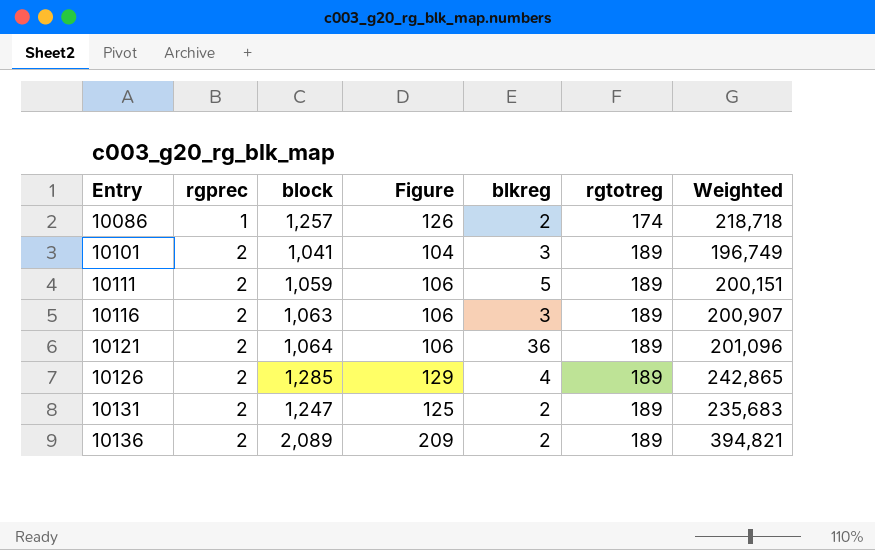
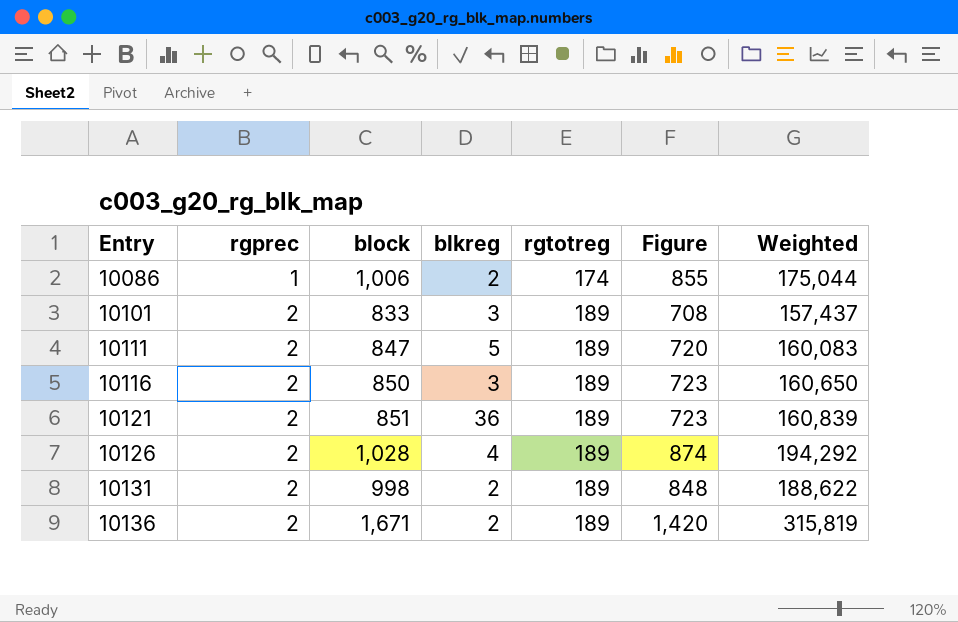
column Figure | formula: [block] * 0.1 -> [block] * 0.85
column Figure | position: 4 -> 6
10086 | block: 1,257 -> 1,006
10086 | Weighted: 218,718 -> 175,044
10101 | block: 1,041 -> 833
10101 | Weighted: 196,749 -> 157,437
10111 | block: 1,059 -> 847
10111 | Weighted: 200,151 -> 160,083
10116 | block: 1,063 -> 850
10116 | Weighted: 200,907 -> 160,650
10121 | block: 1,064 -> 851
10121 | Weighted: 201,096 -> 160,839
10126 | block: 1,285 -> 1,028
10126 | Weighted: 242,865 -> 194,292
10131 | block: 1,247 -> 998
10131 | Weighted: 235,683 -> 188,622
10136 | block: 2,089 -> 1,671
10136 | Weighted: 394,821 -> 315,819

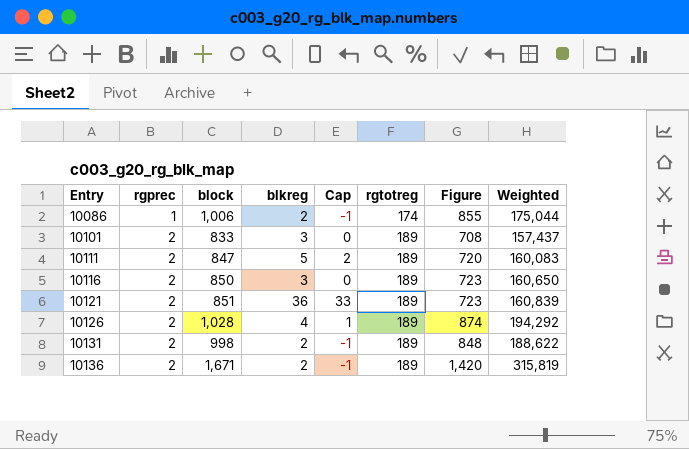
column Cap | formula: none -> [blkreg] - 3

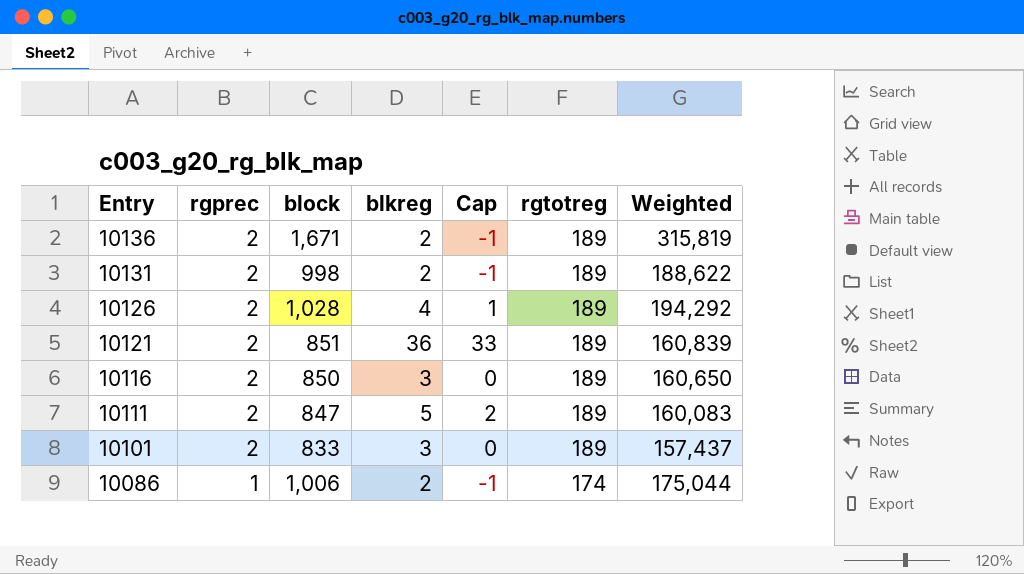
row order: Entry ascending -> Entry descending
column Figure | formula: [block] * 0.85 -> none

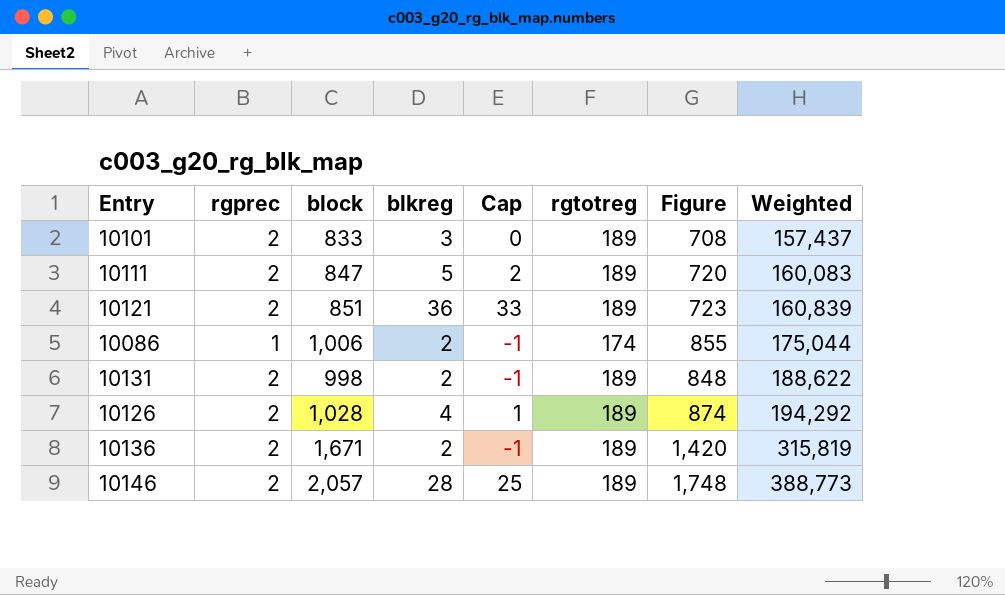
row order: Entry descending -> Weighted ascending
column Figure | formula: none -> [block] * 0.85
row 10116: 2 | 850 | 3 | 0 | 189 | 160,650 -> none
row 10146: none -> 2 | 2,057 | 28 | 25 | 189 | 1,748 | 388,773

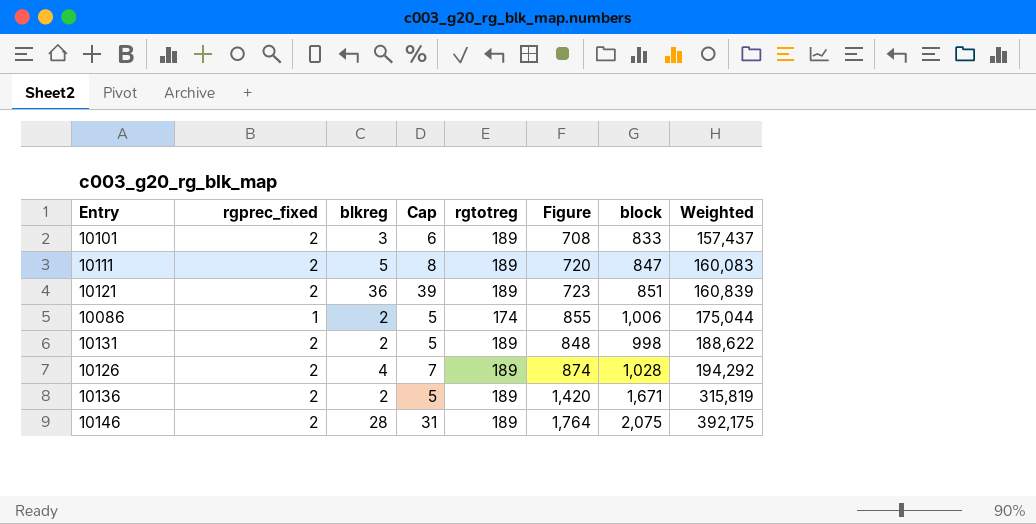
column name: rgprec -> rgprec_fixed
column Cap | formula: [blkreg] - 3 -> [blkreg] + 3
column block | position: 3 -> 7
10146 | Figure: 1,748 -> 1,764
10146 | block: 2,057 -> 2,075
10146 | Weighted: 388,773 -> 392,175

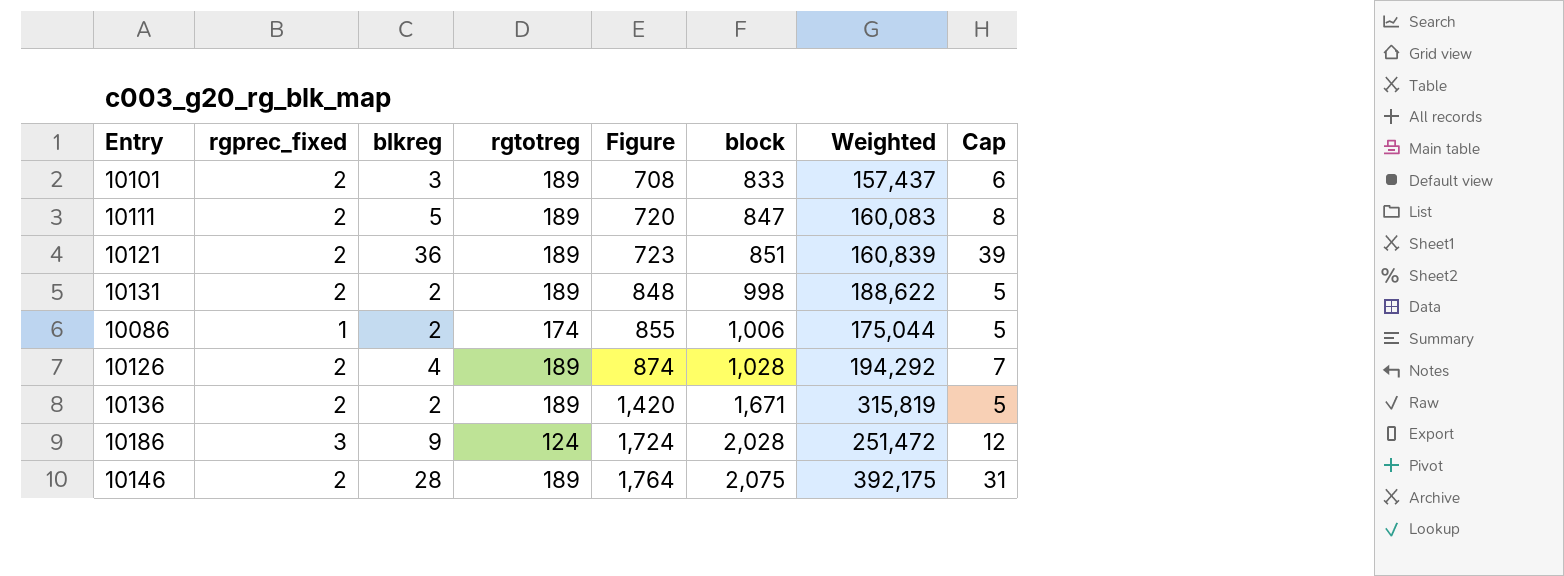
row order: Weighted ascending -> Figure ascending
column Cap | position: 4 -> 8
row 10186: none -> 3 | 9 | 124 | 1,724 | 2,028 | 251,472 | 12

